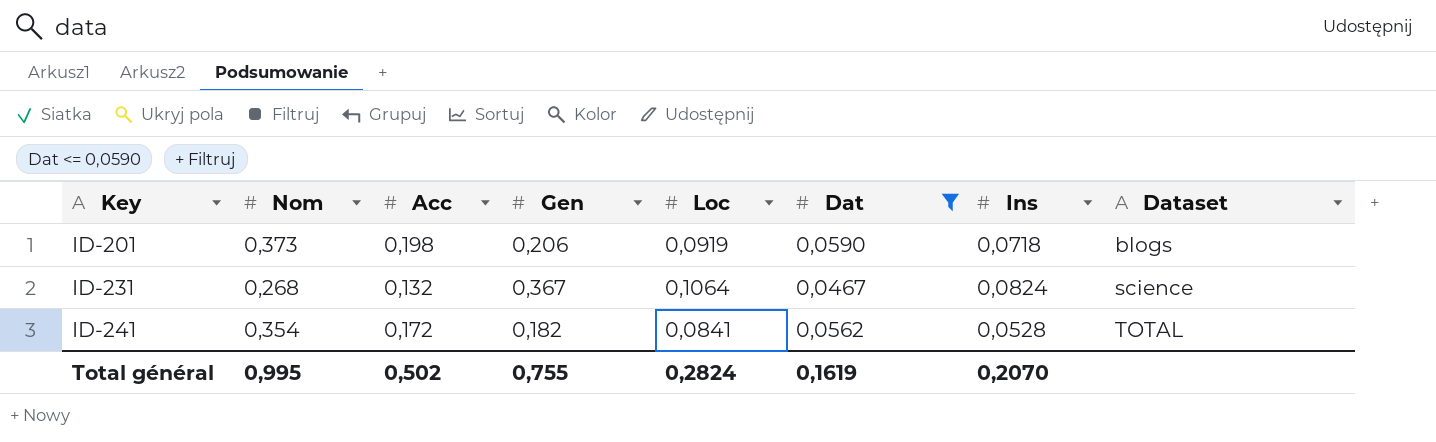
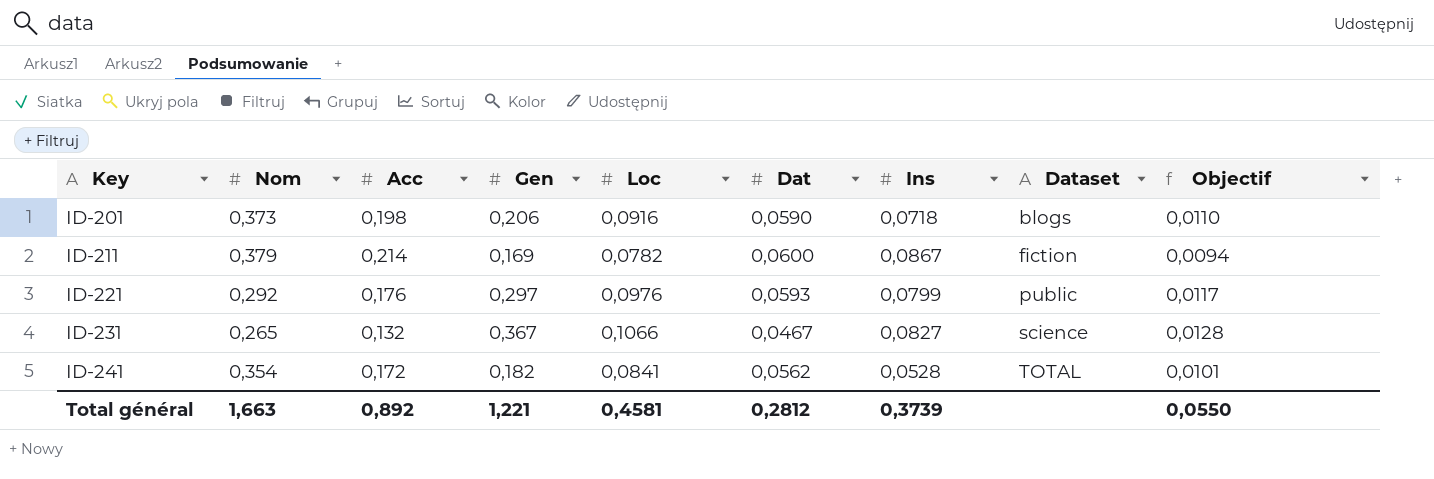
filter: Dat <= 0,0590 -> none
column Objectif | formula: none -> [Loc] * 0,12
ID-201 | Loc: 0,0919 -> 0,0916
ID-231 | Nom: 0,268 -> 0,265
ID-231 | Loc: 0,1064 -> 0,1066
ID-231 | Ins: 0,0824 -> 0,0827
Total général | Nom: 0,995 -> 1,663
Total général | Acc: 0,502 -> 0,892
Total général | Gen: 0,755 -> 1,221
Total général | Loc: 0,2824 -> 0,4581
Total général | Dat: 0,1619 -> 0,2812
Total général | Ins: 0,2070 -> 0,3739

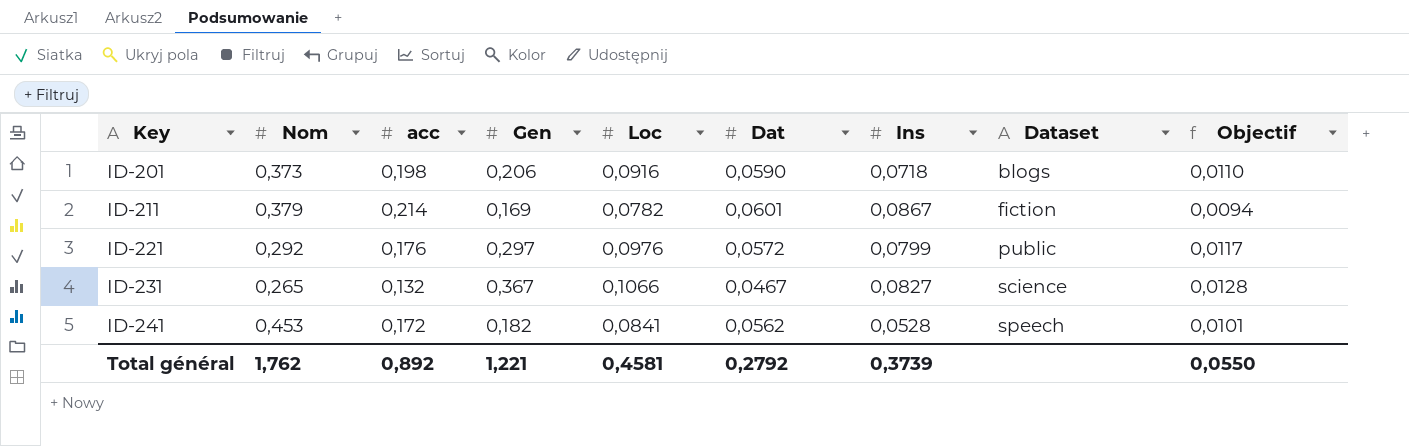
column name: Acc -> acc
ID-211 | Dat: 0,0600 -> 0,0601
ID-221 | Dat: 0,0593 -> 0,0572
ID-241 | Nom: 0,354 -> 0,453
ID-241 | Dataset: TOTAL -> speech
Total général | Nom: 1,663 -> 1,762
Total général | Dat: 0,2812 -> 0,2792

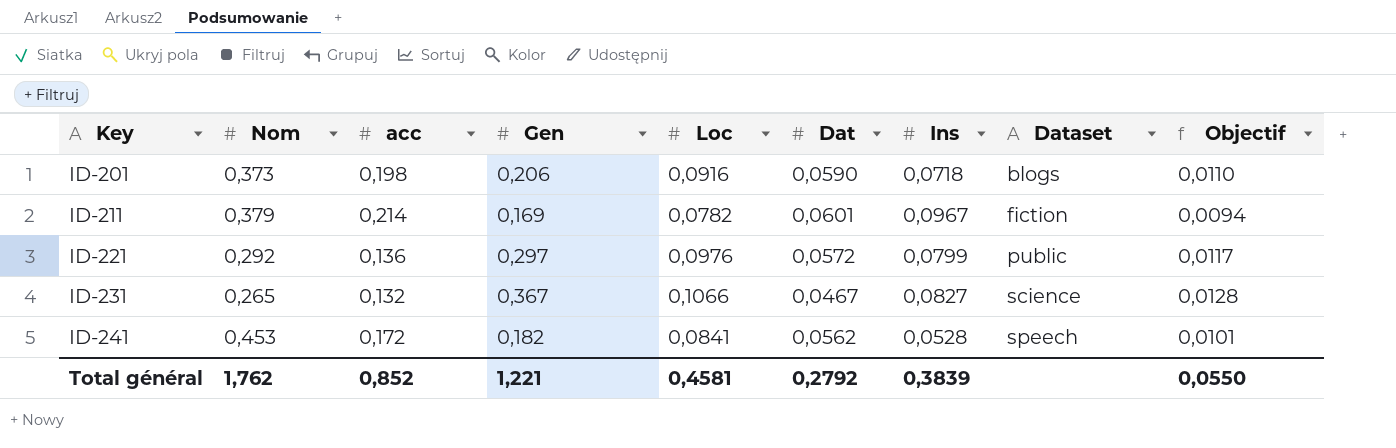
ID-211 | Ins: 0,0867 -> 0,0967
ID-221 | acc: 0,176 -> 0,136
Total général | acc: 0,892 -> 0,852
Total général | Ins: 0,3739 -> 0,3839

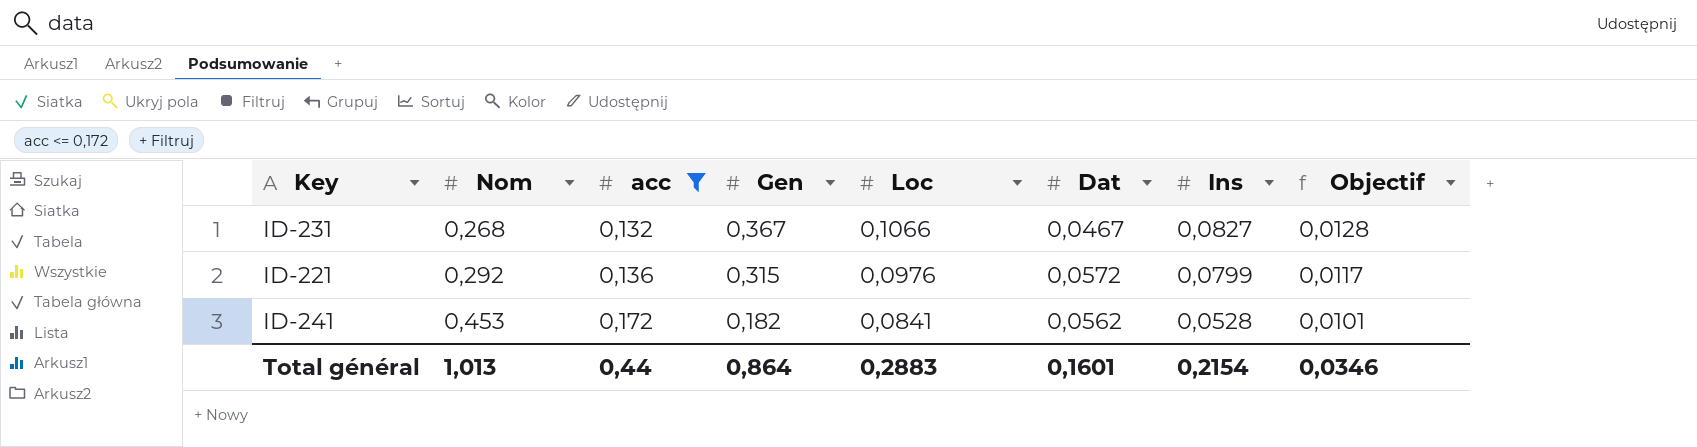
filter: none -> acc <= 0,172
row order: Key ascending -> Nom ascending
column Dataset | position: 8 -> none
ID-231 | Nom: 0,265 -> 0,268
ID-221 | Gen: 0,297 -> 0,315
Total général | Nom: 1,762 -> 1,013
Total général | acc: 0,852 -> 0,44
Total général | Gen: 1,221 -> 0,864
Total général | Loc: 0,4581 -> 0,2883
Total général | Dat: 0,2792 -> 0,1601
Total général | Ins: 0,3839 -> 0,2154
Total général | Objectif: 0,0550 -> 0,0346

